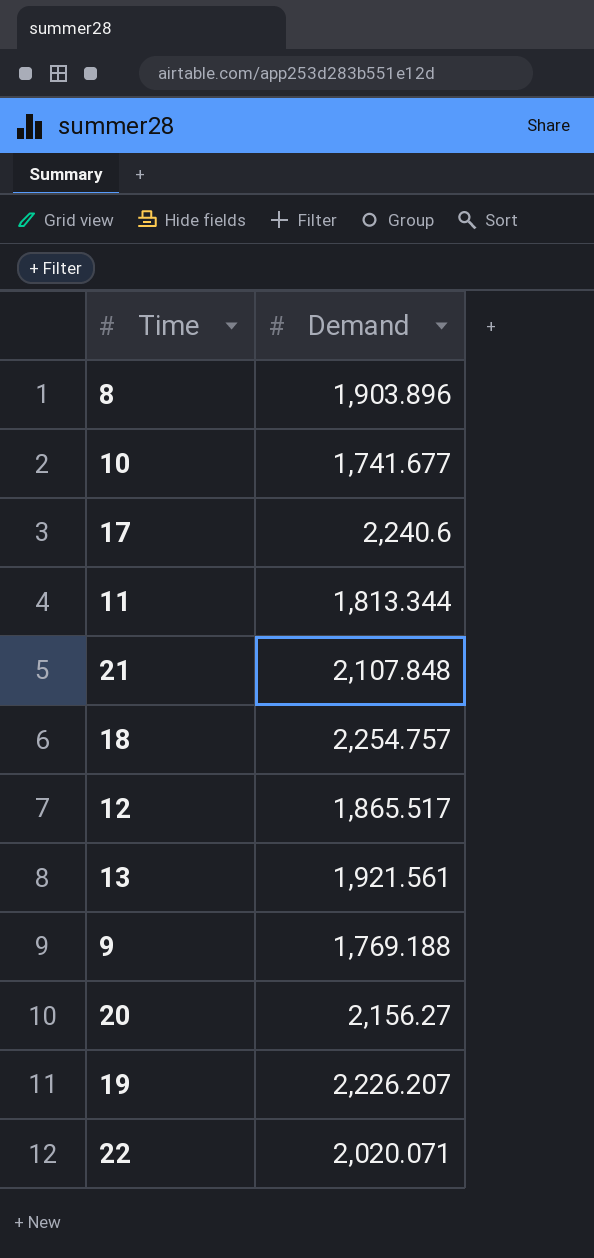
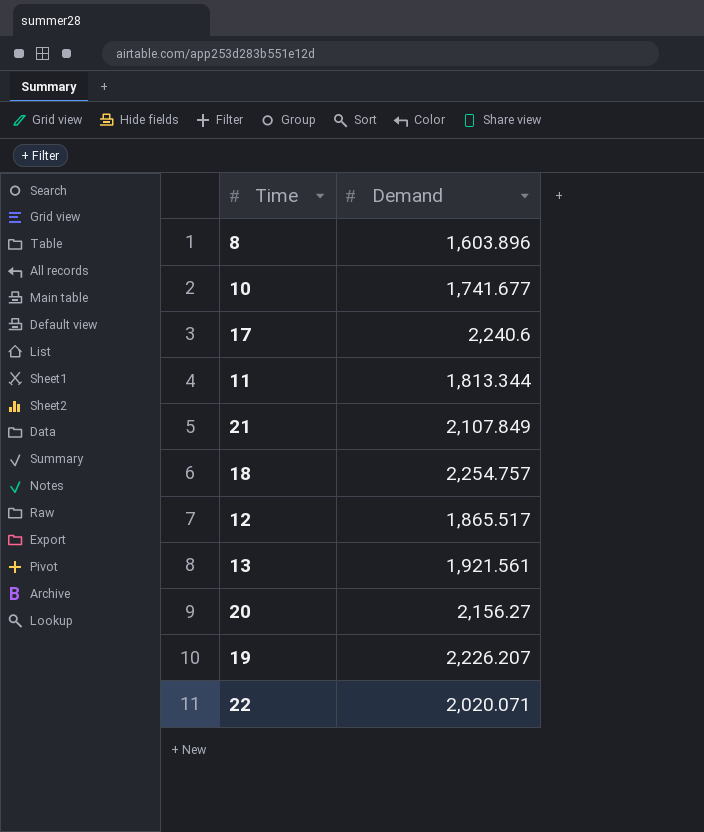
row 9: 1,769.188 -> none
8 | Demand: 1,903.896 -> 1,603.896
21 | Demand: 2,107.848 -> 2,107.849

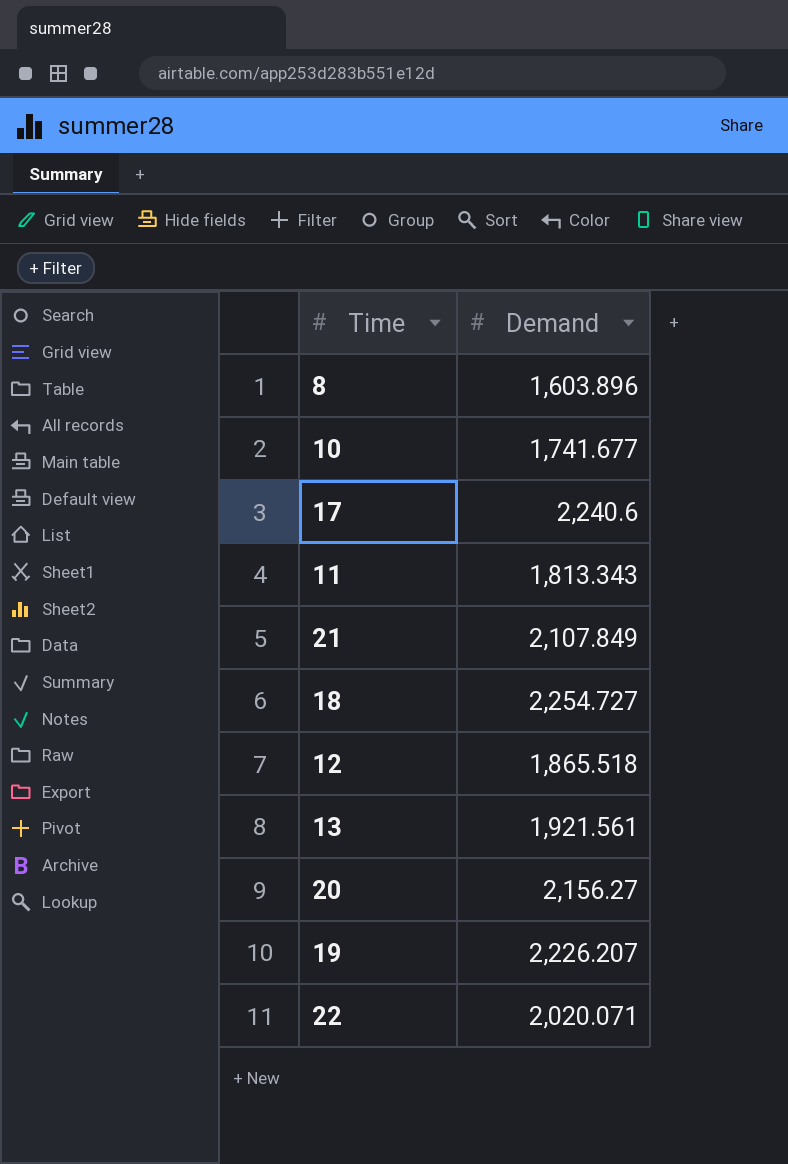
11 | Demand: 1,813.344 -> 1,813.343
18 | Demand: 2,254.757 -> 2,254.727
12 | Demand: 1,865.517 -> 1,865.518

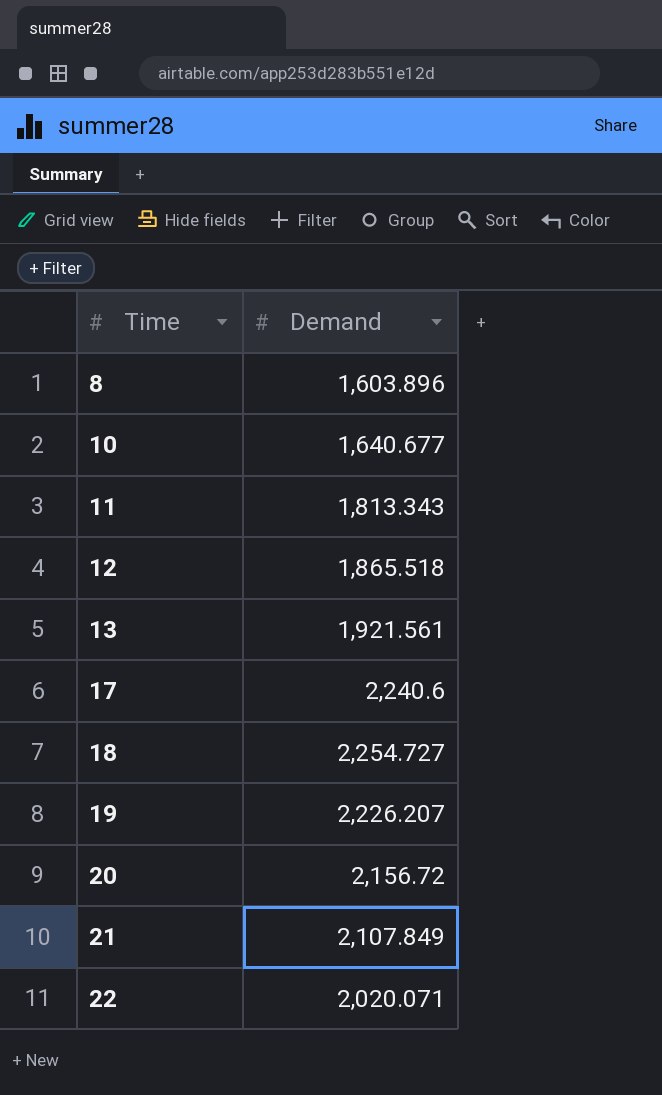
row order: none -> Time ascending
10 | Demand: 1,741.677 -> 1,640.677
20 | Demand: 2,156.27 -> 2,156.72

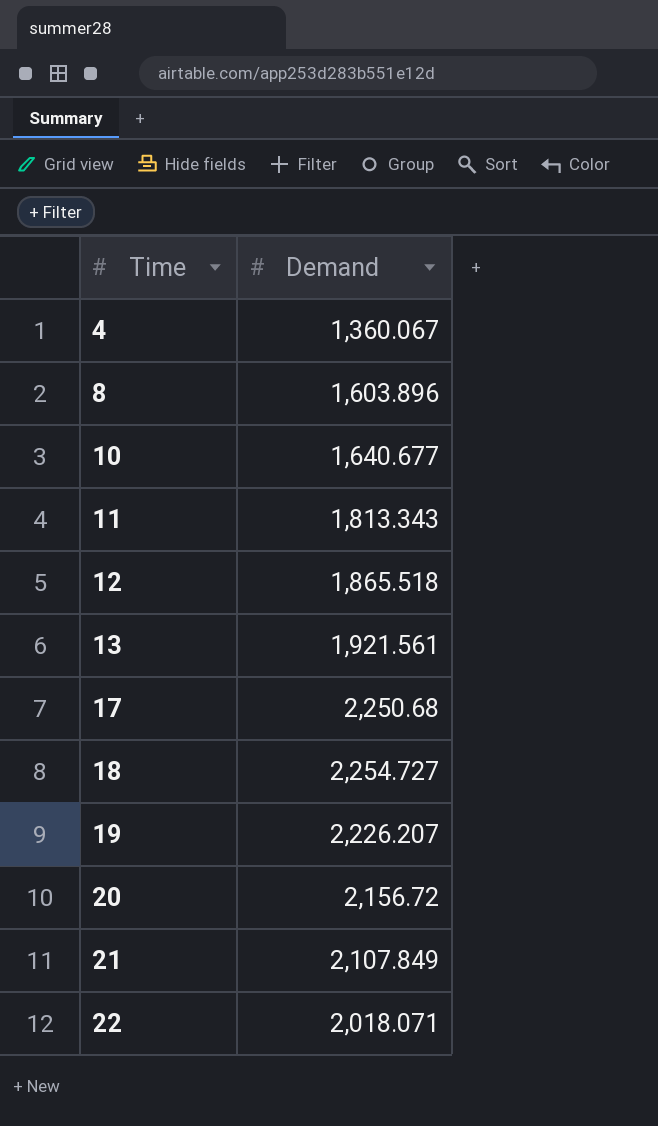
row 4: none -> 1,360.067
17 | Demand: 2,240.6 -> 2,250.68
22 | Demand: 2,020.071 -> 2,018.071

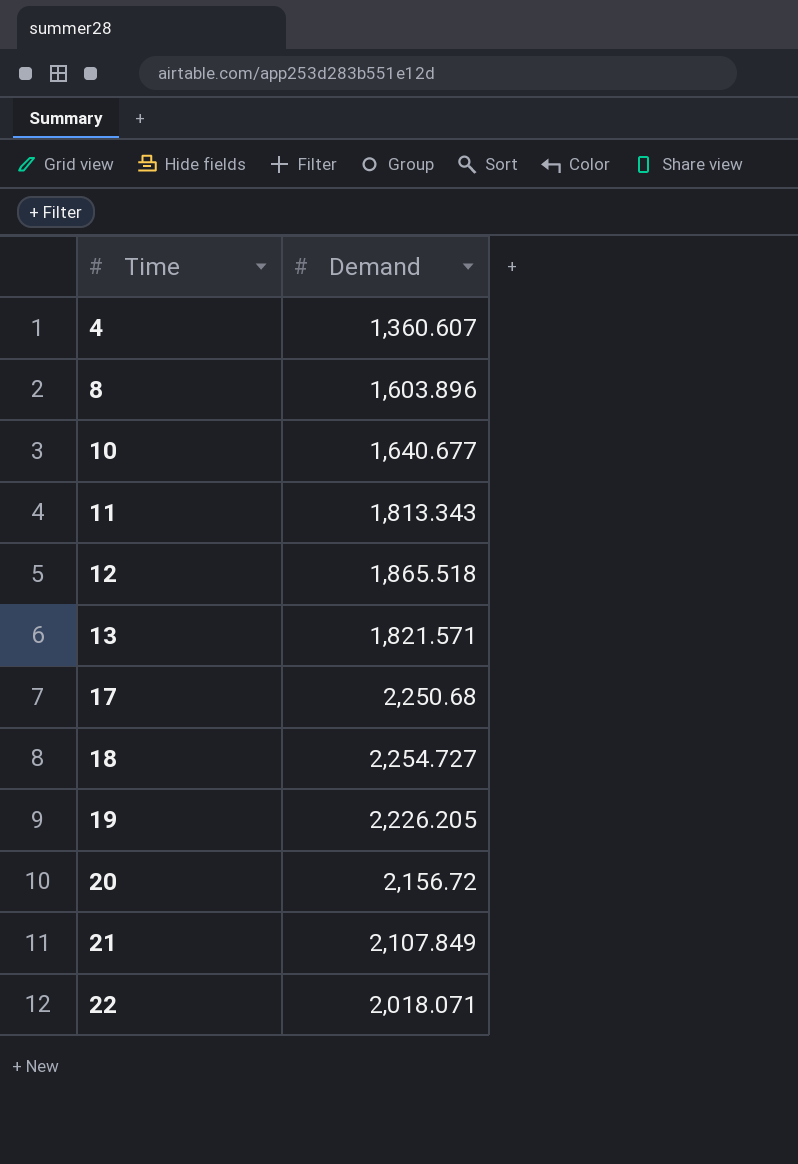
4 | Demand: 1,360.067 -> 1,360.607
13 | Demand: 1,921.561 -> 1,821.571
19 | Demand: 2,226.207 -> 2,226.205

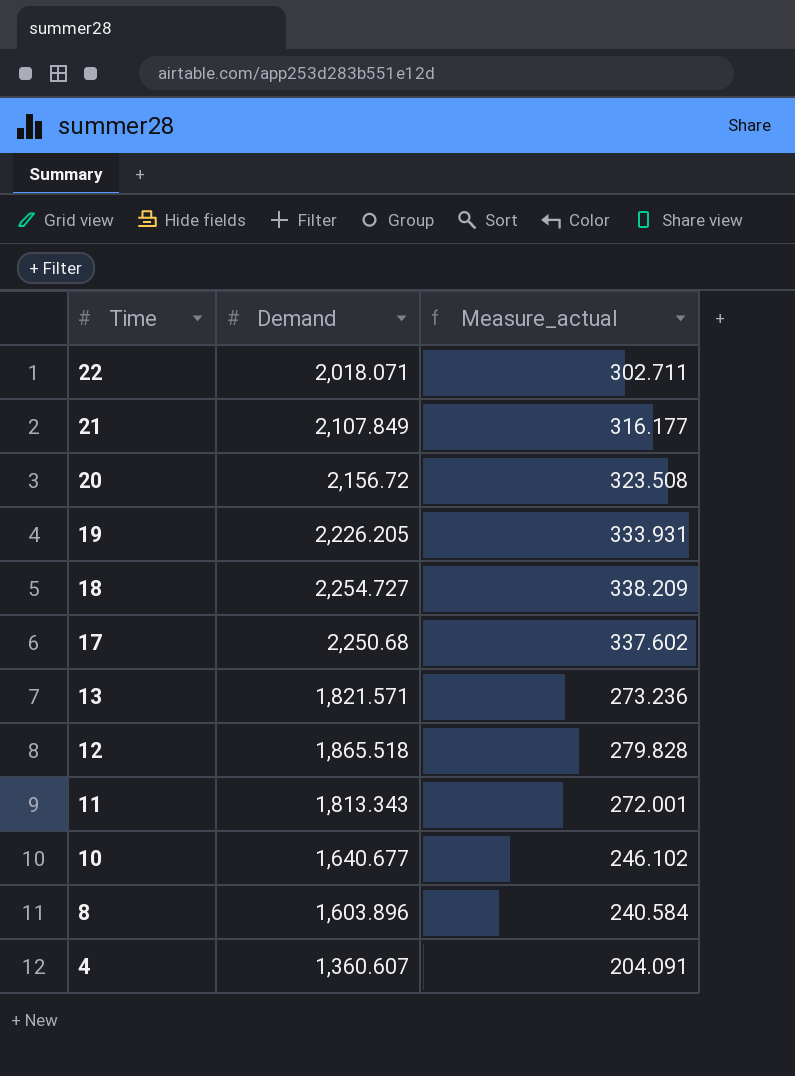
row order: Time ascending -> Time descending
column Measure_actual | formula: none -> [Demand] * 0.15

